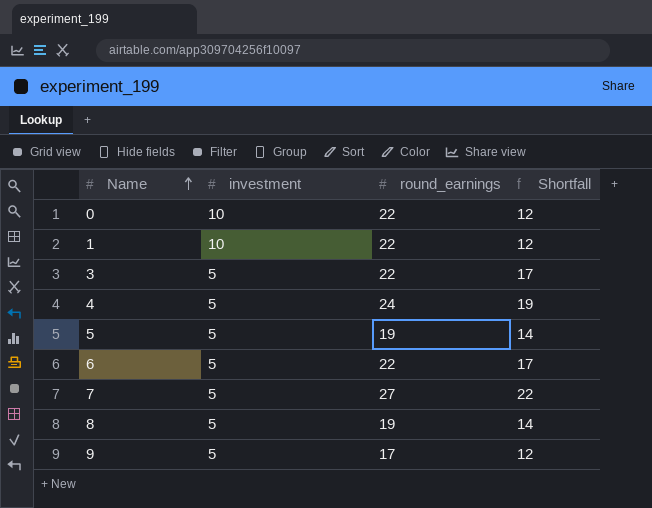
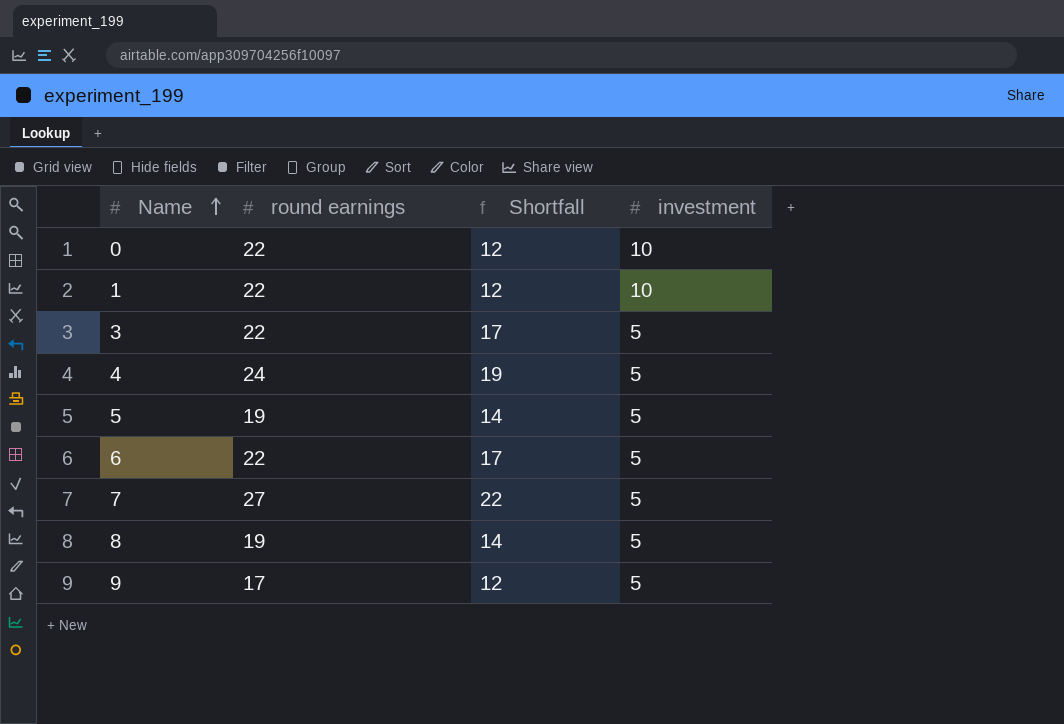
column name: round_earnings -> round earnings
column investment | position: 2 -> 4

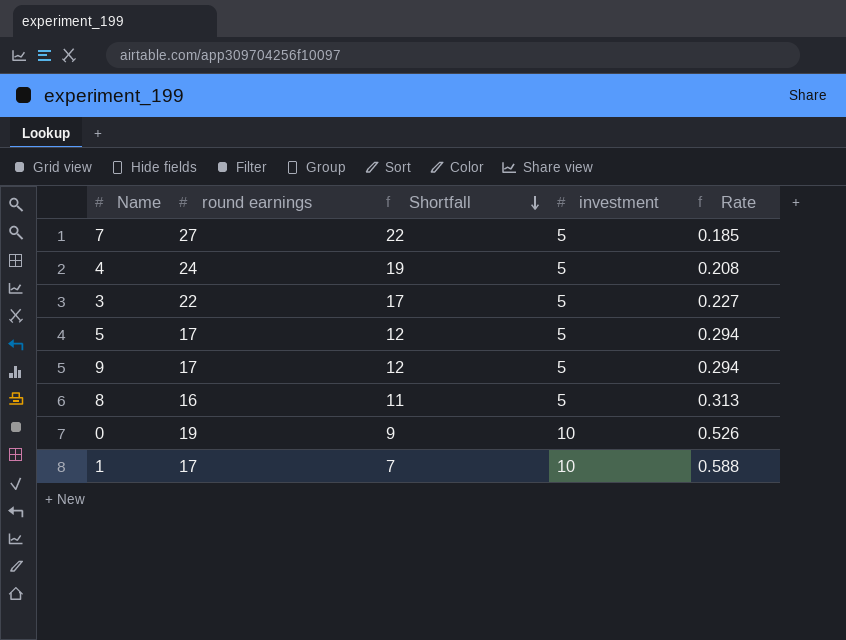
row order: Name ascending -> Shortfall descending
column Rate | formula: none -> [investment] / [round earnings]
row 6: 22 | 17 | 5 -> none
5 | round earnings: 19 -> 17
5 | Shortfall: 14 -> 12
8 | round earnings: 19 -> 16
8 | Shortfall: 14 -> 11
0 | round earnings: 22 -> 19
0 | Shortfall: 12 -> 9
1 | round earnings: 22 -> 17
1 | Shortfall: 12 -> 7

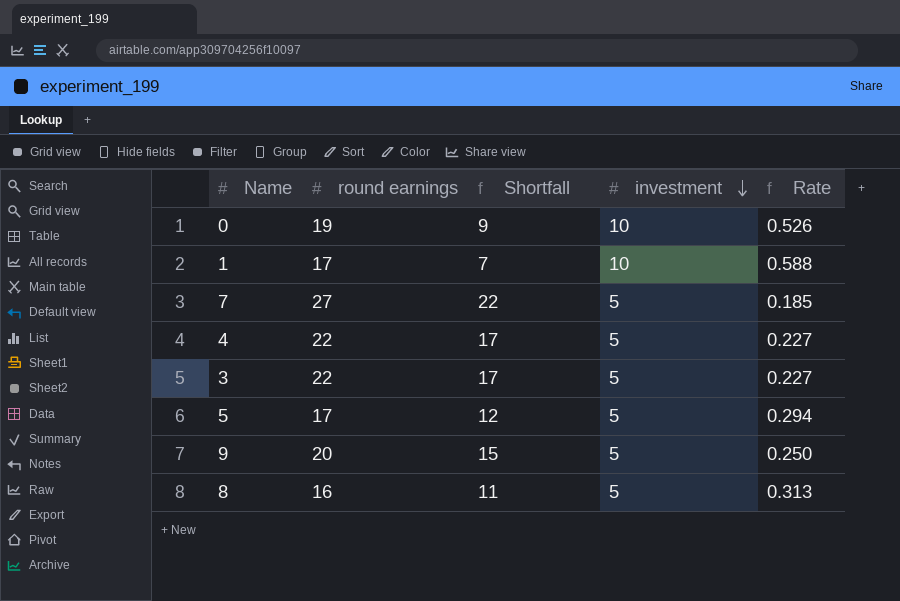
row order: Shortfall descending -> investment descending
4 | round earnings: 24 -> 22
4 | Shortfall: 19 -> 17
4 | Rate: 0.208 -> 0.227
9 | round earnings: 17 -> 20
9 | Shortfall: 12 -> 15
9 | Rate: 0.294 -> 0.250

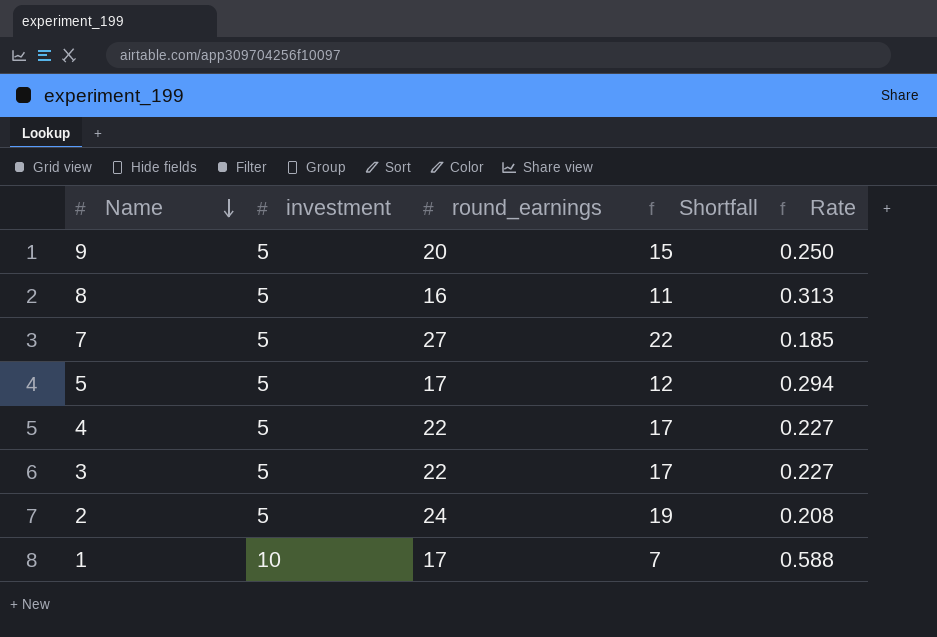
row order: investment descending -> Name descending
column investment | position: 4 -> 2
column name: round earnings -> round_earnings
row 0: 19 | 9 | 10 | 0.526 -> none
row 2: none -> 5 | 24 | 19 | 0.208

